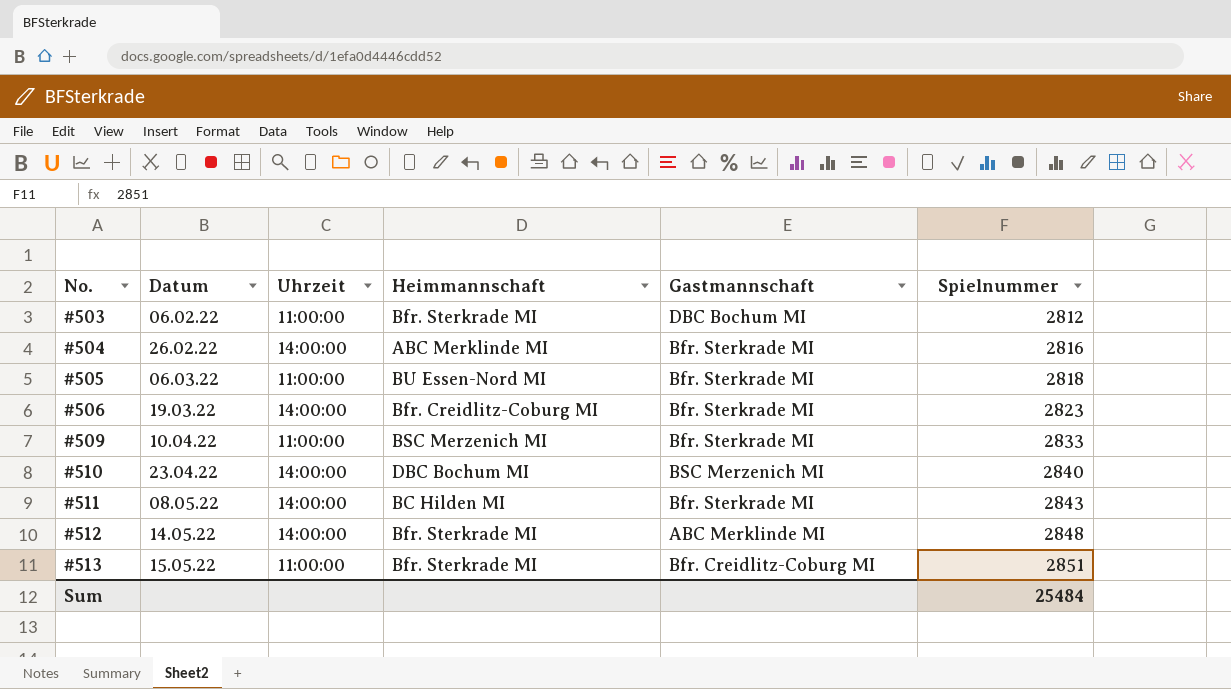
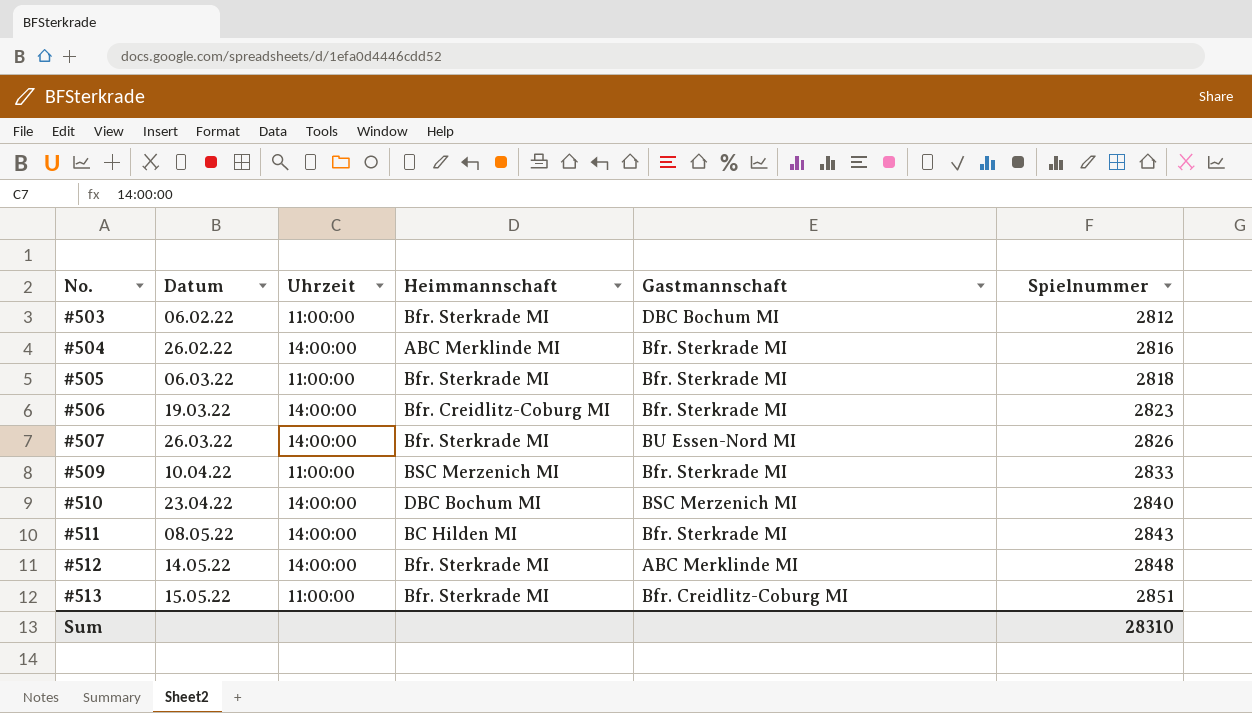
#505 | Heimmannschaft: BU Essen-Nord MI -> Bfr. Sterkrade MI
row #507: none -> 26.03.22 | 14:00:00 | Bfr. Sterkrade MI | BU Essen-Nord MI | 2826
Sum | Spielnummer: 25484 -> 28310

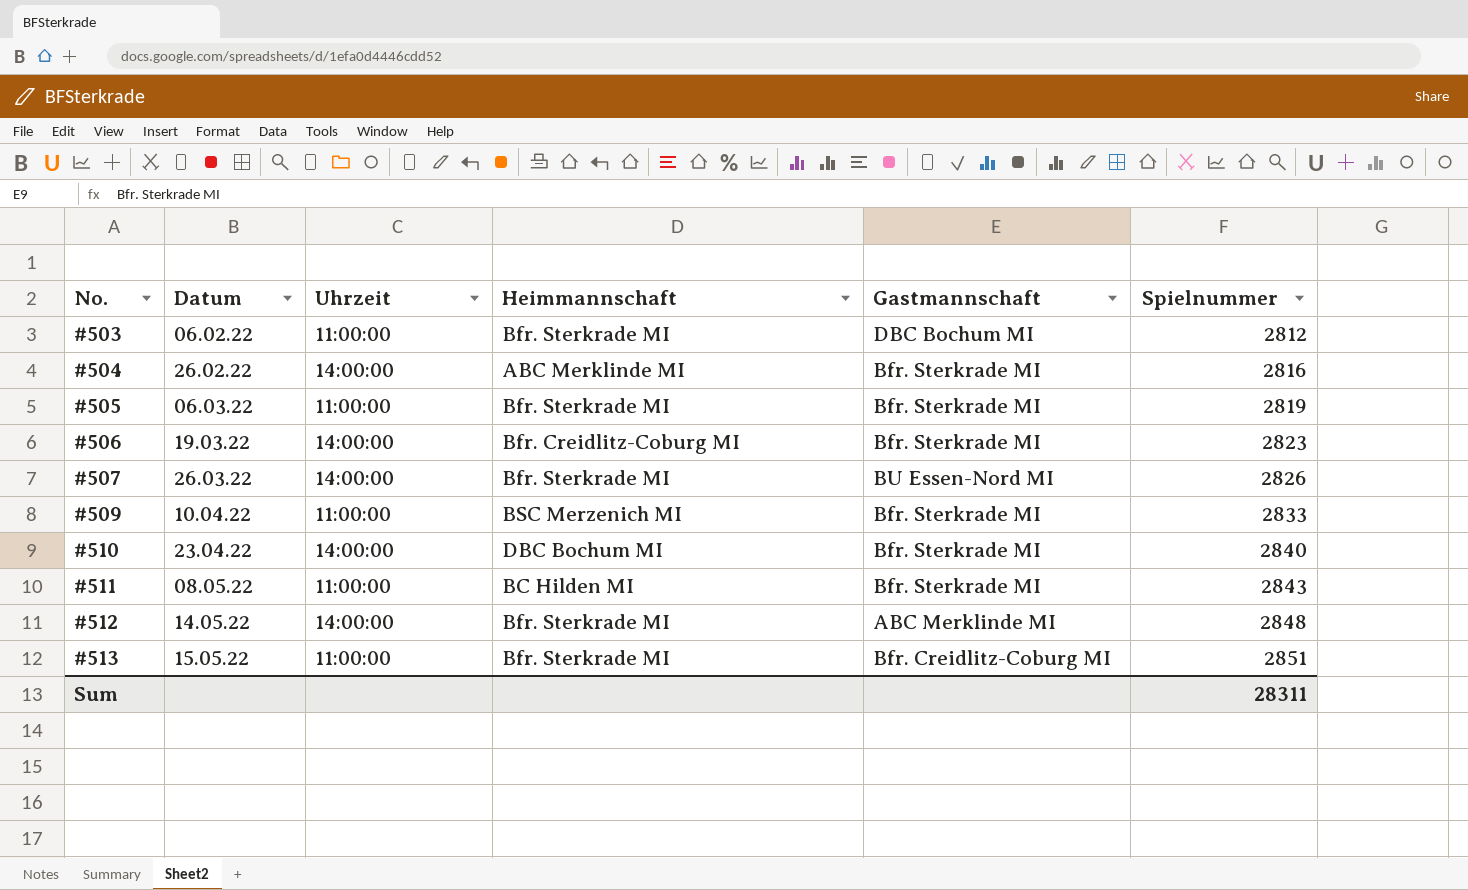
#505 | Spielnummer: 2818 -> 2819
#510 | Gastmannschaft: BSC Merzenich MI -> Bfr. Sterkrade MI
#511 | Uhrzeit: 14:00:00 -> 11:00:00
Sum | Spielnummer: 28310 -> 28311

